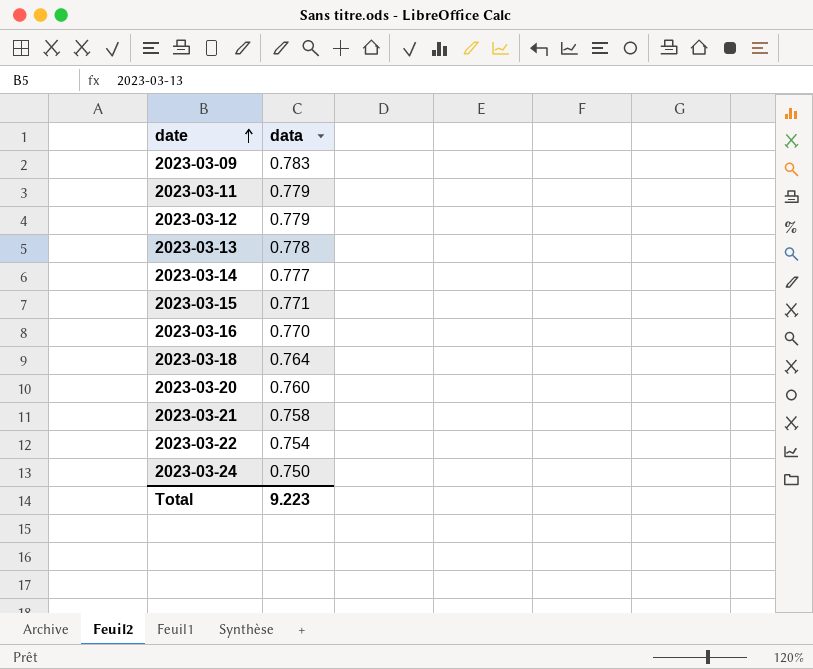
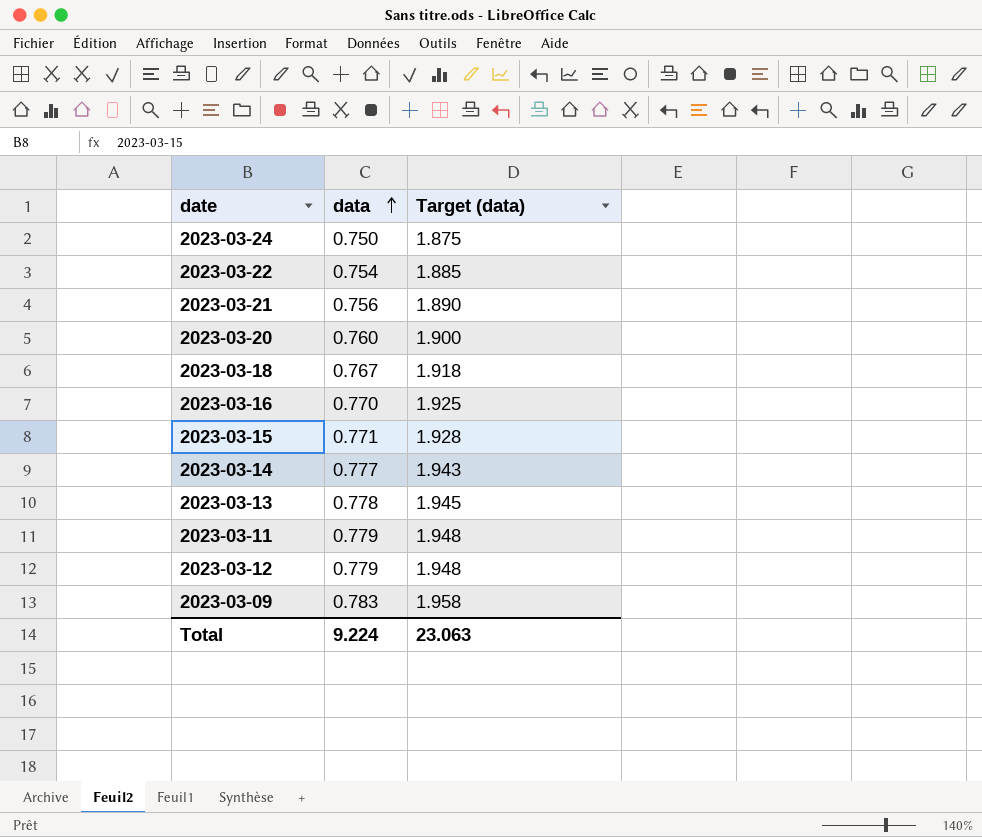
row order: date ascending -> data ascending
column Target (data) | formula: none -> [data] * 2.5
2023-03-21 | data: 0.758 -> 0.756
2023-03-18 | data: 0.764 -> 0.767
Total | data: 9.223 -> 9.224

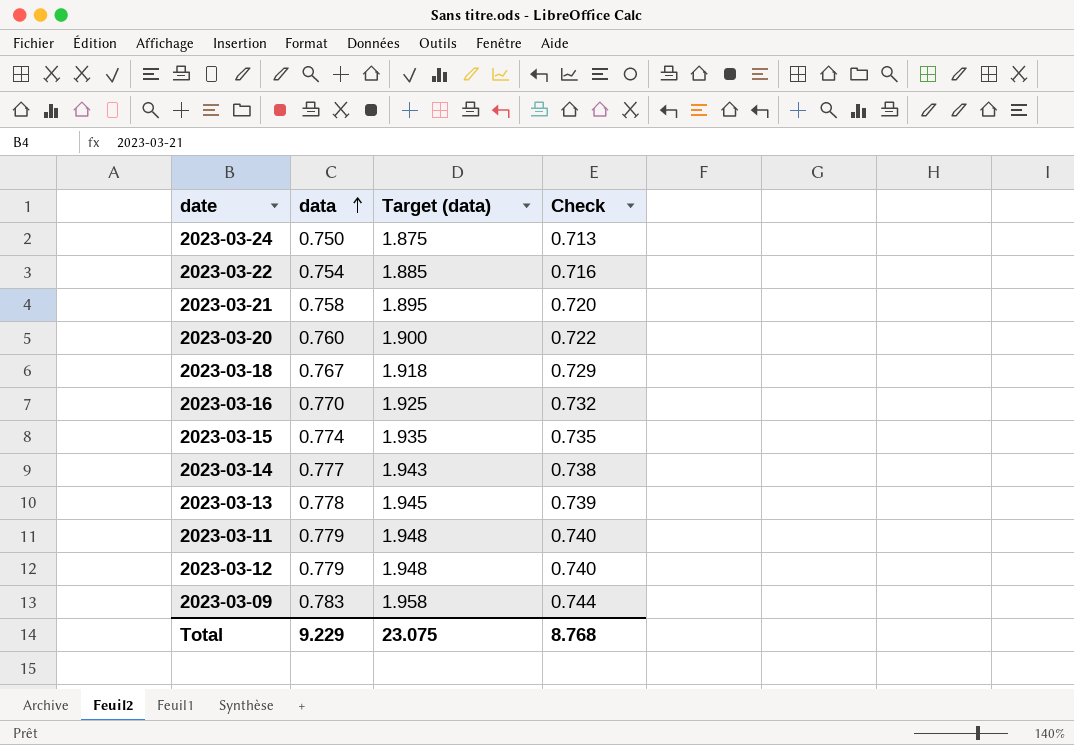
column Check | formula: none -> [data] * 0.95
2023-03-21 | data: 0.756 -> 0.758
2023-03-21 | Target (data): 1.890 -> 1.895
2023-03-15 | data: 0.771 -> 0.774
2023-03-15 | Target (data): 1.928 -> 1.935
Total | data: 9.224 -> 9.229
Total | Target (data): 23.063 -> 23.075

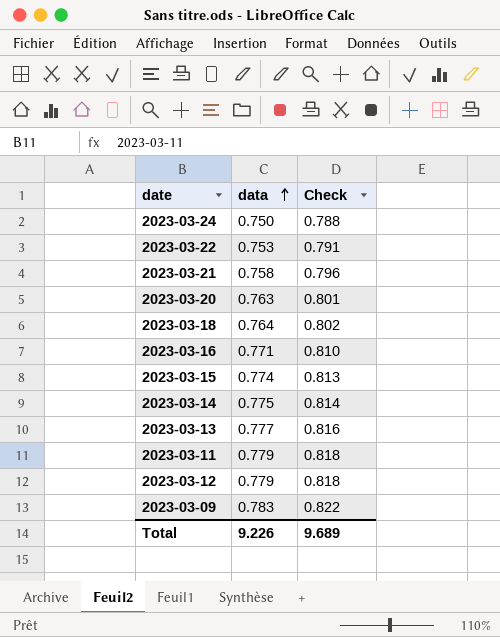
column Target (data) | formula: [data] * 2.5 -> none
column Check | formula: [data] * 0.95 -> [data] * 1.05
2023-03-22 | data: 0.754 -> 0.753
2023-03-20 | data: 0.760 -> 0.763
2023-03-18 | data: 0.767 -> 0.764
2023-03-16 | data: 0.770 -> 0.771
2023-03-14 | data: 0.777 -> 0.775
2023-03-13 | data: 0.778 -> 0.777
Total | data: 9.229 -> 9.226
Total | Check: 8.768 -> 9.689

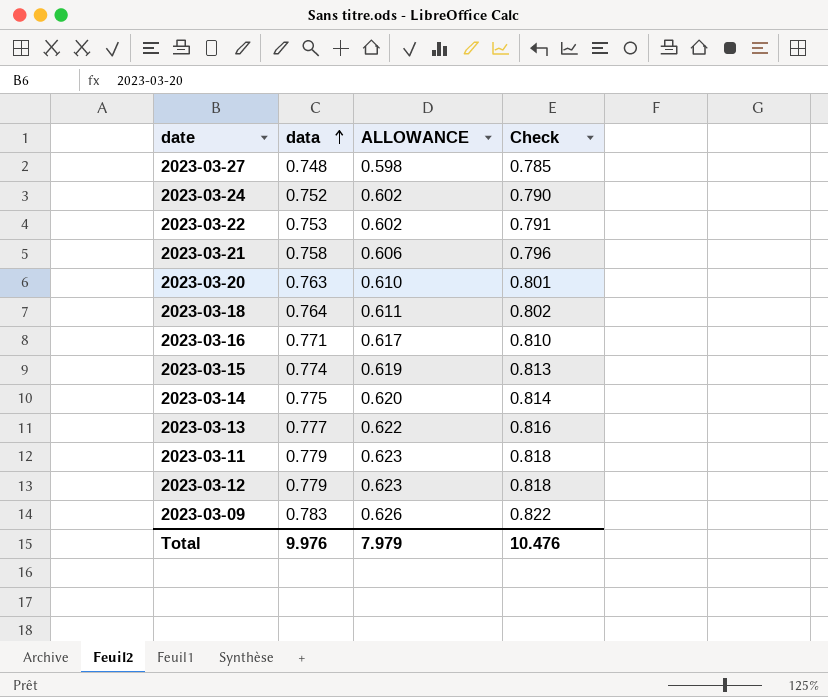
column ALLOWANCE | formula: none -> [data] * 0.8
row 2023-03-27: none -> 0.748 | 0.598 | 0.785
2023-03-24 | data: 0.750 -> 0.752
2023-03-24 | Check: 0.788 -> 0.790
Total | data: 9.226 -> 9.976
Total | Check: 9.689 -> 10.476

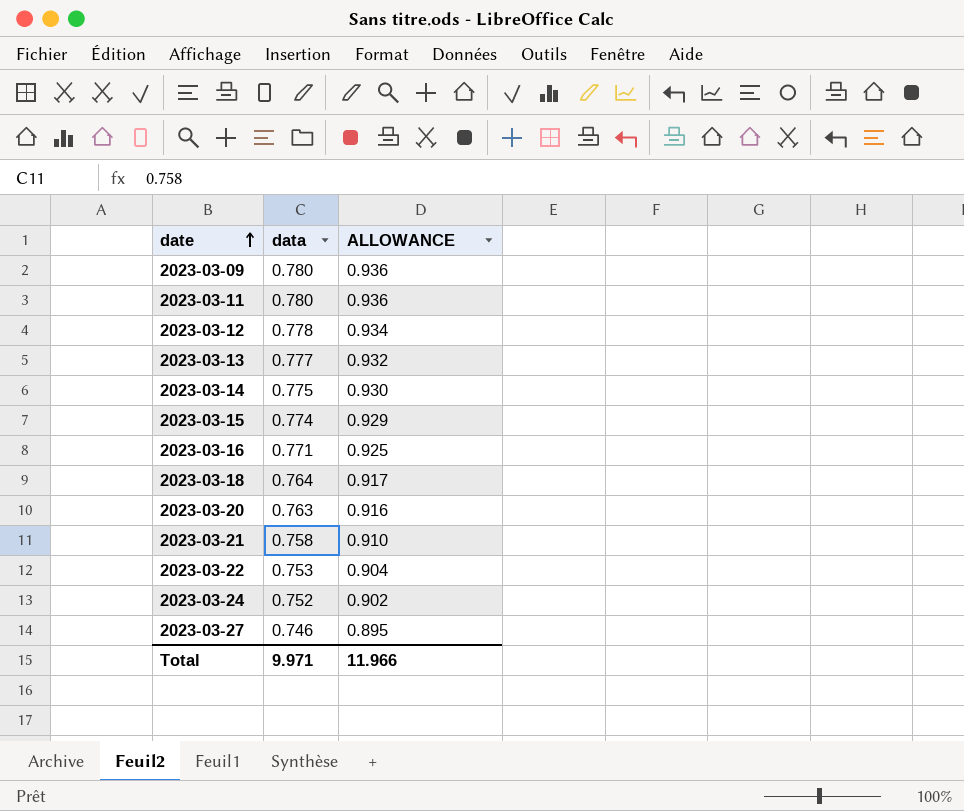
row order: data ascending -> date ascending
column Check | formula: [data] * 1.05 -> none
column ALLOWANCE | formula: [data] * 0.8 -> [data] * 1.2
2023-03-09 | data: 0.783 -> 0.780
2023-03-11 | data: 0.779 -> 0.780
2023-03-12 | data: 0.779 -> 0.778
2023-03-27 | data: 0.748 -> 0.746
Total | data: 9.976 -> 9.971
Total | ALLOWANCE: 7.979 -> 11.966

